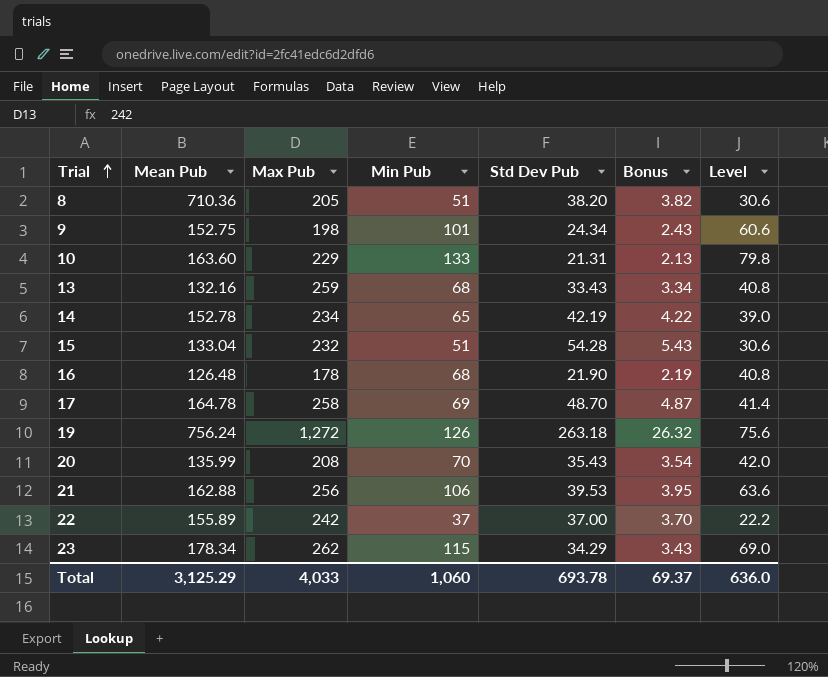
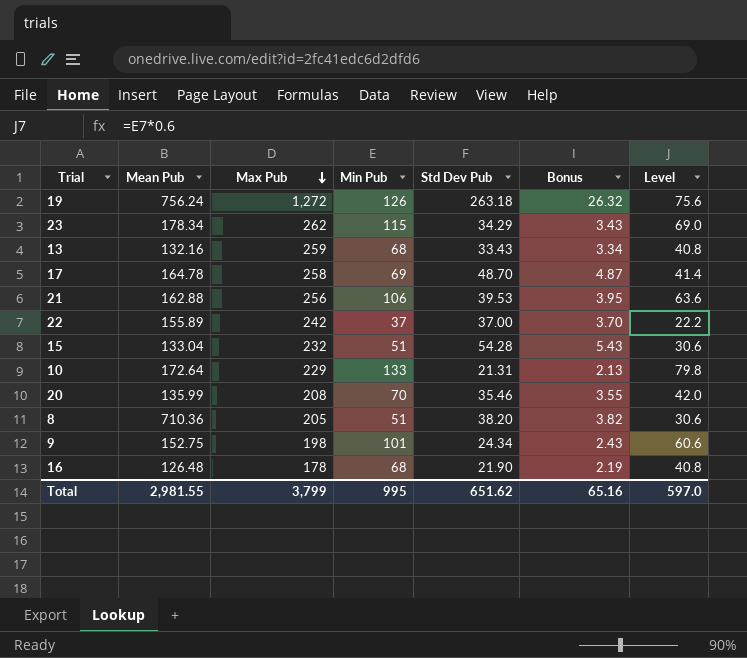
row order: Trial ascending -> Max Pub descending
row 14: 152.78 | 234 | 65 | 42.19 | 4.22 | 39.0 -> none
10 | Mean Pub: 163.60 -> 172.64
20 | Std Dev Pub: 35.43 -> 35.46
20 | Bonus: 3.54 -> 3.55
Total | Mean Pub: 3,125.29 -> 2,981.55
Total | Max Pub: 4,033 -> 3,799
Total | Min Pub: 1,060 -> 995
Total | Std Dev Pub: 693.78 -> 651.62
Total | Bonus: 69.37 -> 65.16
Total | Level: 636.0 -> 597.0

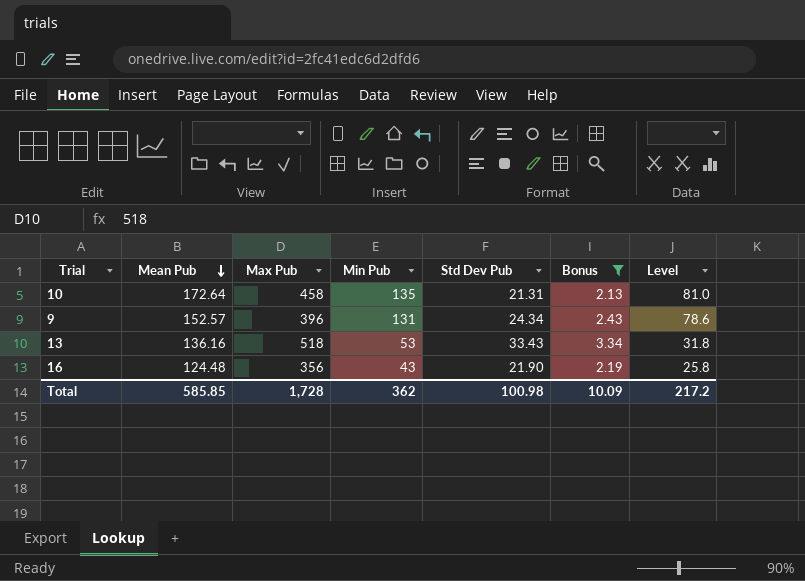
filter: none -> Bonus <= 3.34
row order: Max Pub descending -> Mean Pub descending
10 | Max Pub: 229 -> 458
10 | Min Pub: 133 -> 135
10 | Level: 79.8 -> 81.0
9 | Mean Pub: 152.75 -> 152.57
9 | Max Pub: 198 -> 396
9 | Min Pub: 101 -> 131
9 | Level: 60.6 -> 78.6
13 | Mean Pub: 132.16 -> 136.16
13 | Max Pub: 259 -> 518
13 | Min Pub: 68 -> 53
13 | Level: 40.8 -> 31.8
16 | Mean Pub: 126.48 -> 124.48
16 | Max Pub: 178 -> 356
16 | Min Pub: 68 -> 43
16 | Level: 40.8 -> 25.8
Total | Mean Pub: 2,981.55 -> 585.85
Total | Max Pub: 3,799 -> 1,728
Total | Min Pub: 995 -> 362
Total | Std Dev Pub: 651.62 -> 100.98
Total | Bonus: 65.16 -> 10.09
Total | Level: 597.0 -> 217.2

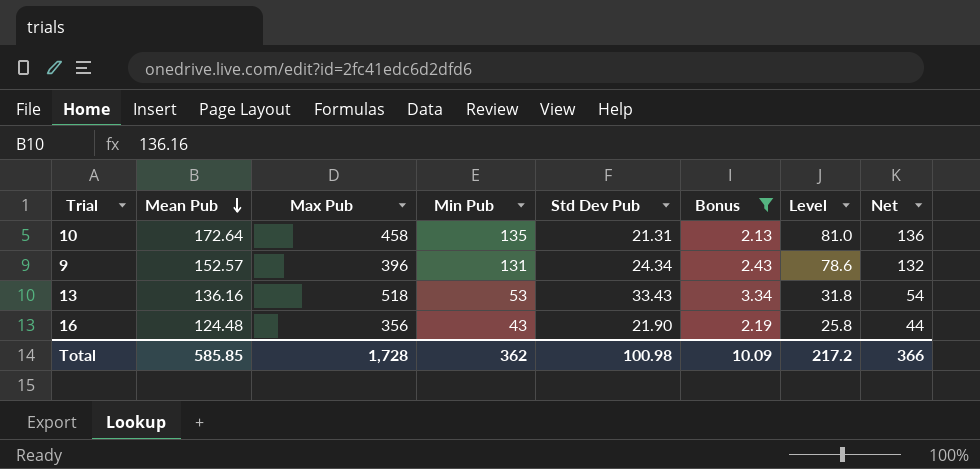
column Net | formula: none -> [Min Pub] + 1

